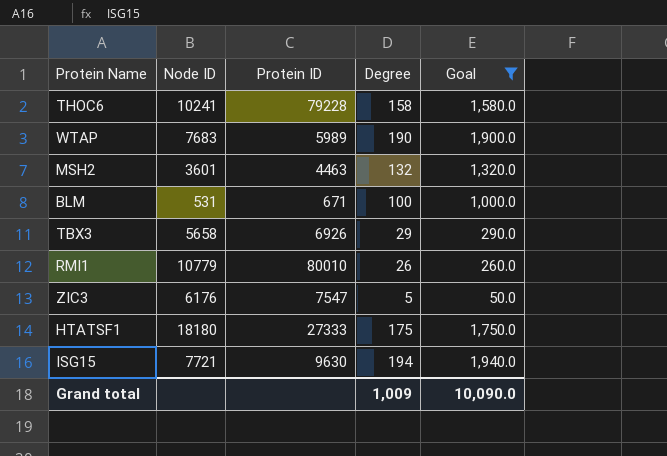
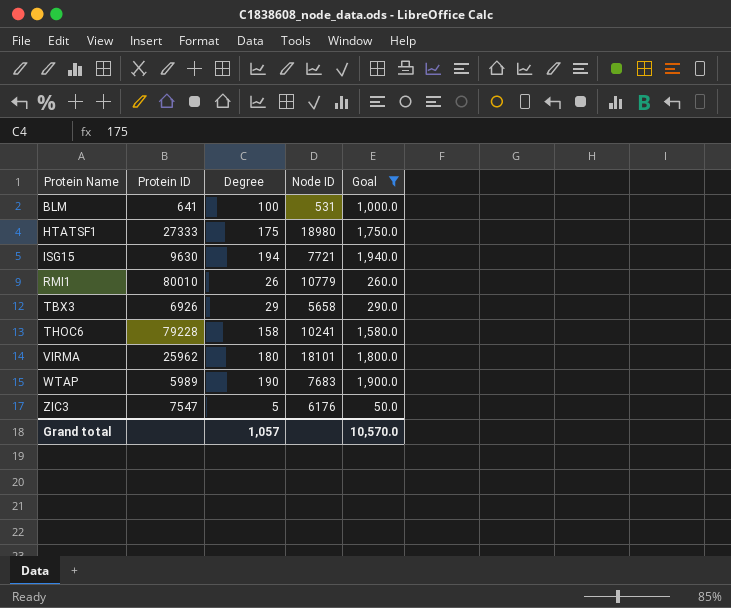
row order: none -> Protein Name ascending
column Node ID | position: 2 -> 4
row MSH2: 3601 | 4463 | 132 | 1,320.0 -> none
BLM | Protein ID: 671 -> 641
HTATSF1 | Node ID: 18180 -> 18980
row VIRMA: none -> 25962 | 180 | 18101 | 1,800.0
Grand total | Degree: 1,009 -> 1,057
Grand total | Goal: 10,090.0 -> 10,570.0

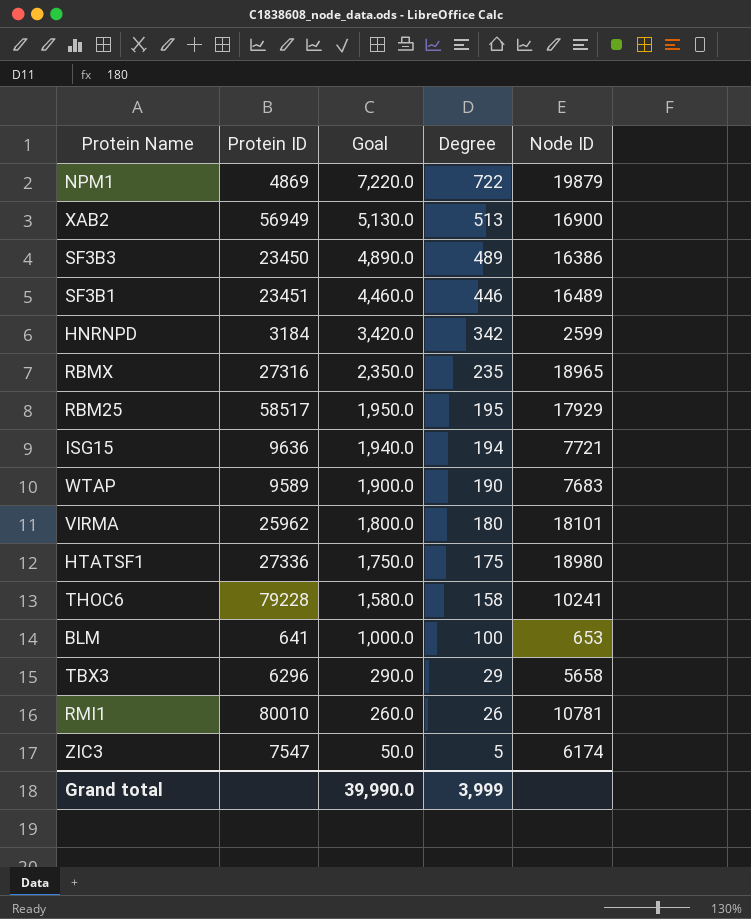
filter: Goal <= 1,940.0 -> none
row order: Protein Name ascending -> Goal descending
column Goal | position: 5 -> 3
ISG15 | Protein ID: 9630 -> 9636
WTAP | Protein ID: 5989 -> 9589
HTATSF1 | Protein ID: 27333 -> 27336
BLM | Node ID: 531 -> 653
TBX3 | Protein ID: 6926 -> 6296
RMI1 | Node ID: 10779 -> 10781
ZIC3 | Node ID: 6176 -> 6174
Grand total | Goal: 10,570.0 -> 39,990.0
Grand total | Degree: 1,057 -> 3,999

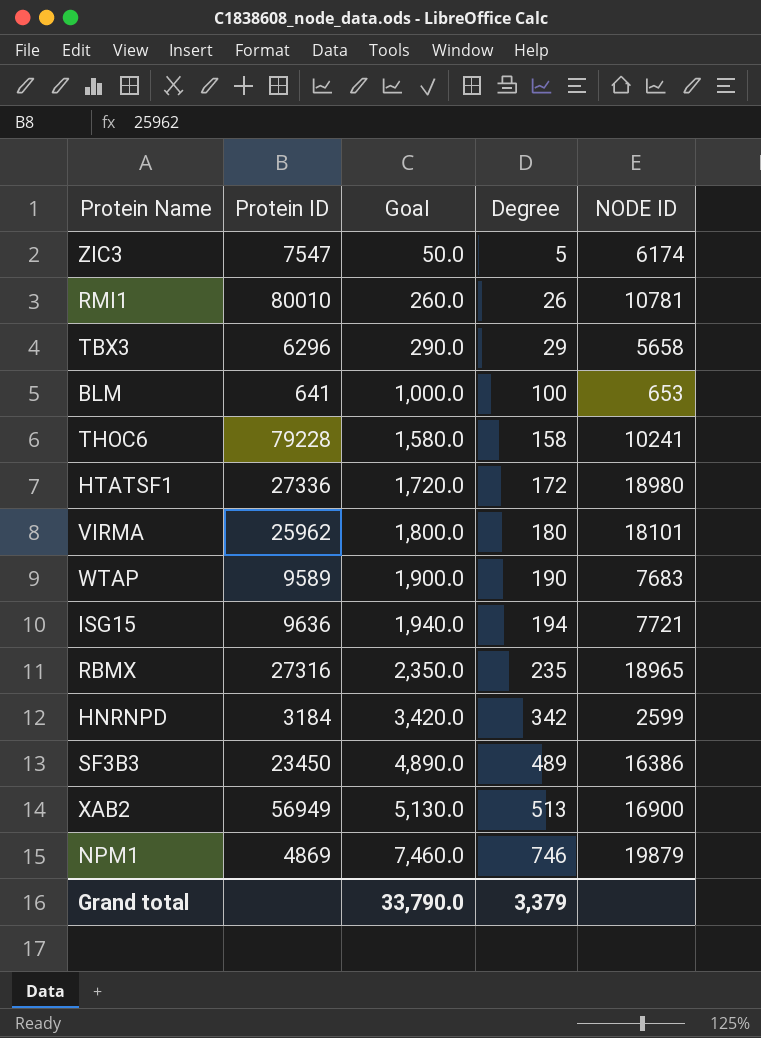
row order: Goal descending -> Goal ascending
column name: Node ID -> NODE ID
row SF3B1: 23451 | 4,460.0 | 446 | 16489 -> none
row RBM25: 58517 | 1,950.0 | 195 | 17929 -> none
HTATSF1 | Goal: 1,750.0 -> 1,720.0
HTATSF1 | Degree: 175 -> 172
NPM1 | Goal: 7,220.0 -> 7,460.0
NPM1 | Degree: 722 -> 746
Grand total | Goal: 39,990.0 -> 33,790.0
Grand total | Degree: 3,999 -> 3,379

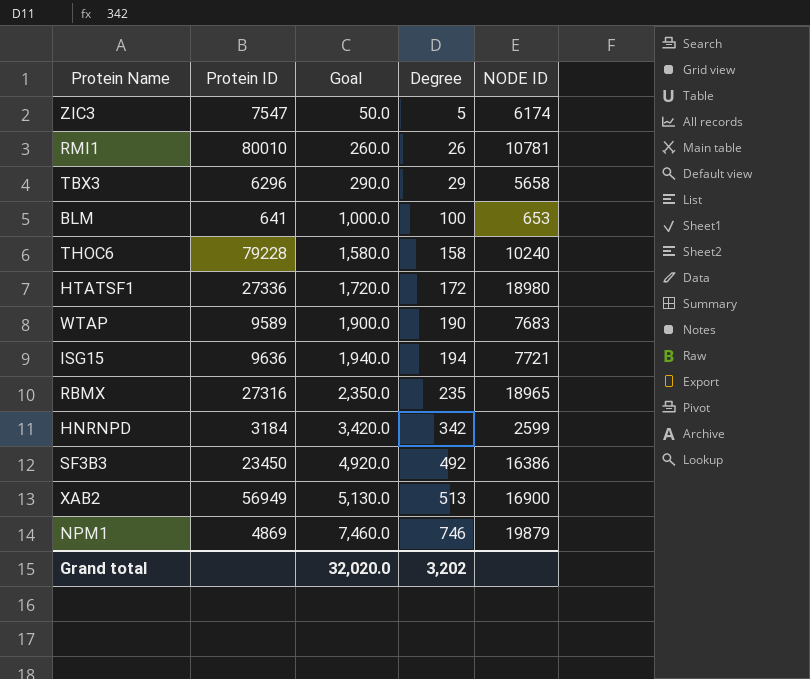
row VIRMA: 25962 | 1,800.0 | 180 | 18101 -> none
THOC6 | NODE ID: 10241 -> 10240
SF3B3 | Goal: 4,890.0 -> 4,920.0
SF3B3 | Degree: 489 -> 492
Grand total | Goal: 33,790.0 -> 32,020.0
Grand total | Degree: 3,379 -> 3,202

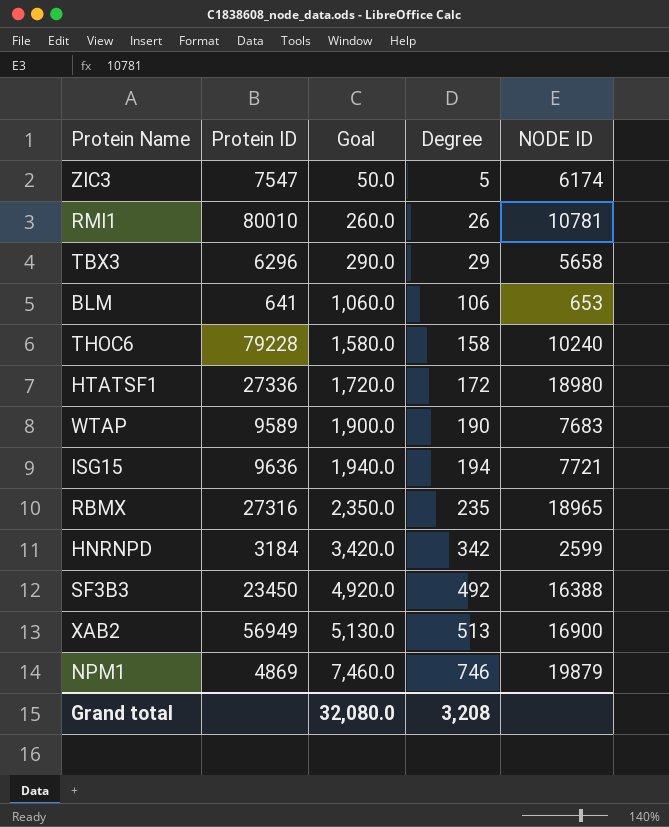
BLM | Goal: 1,000.0 -> 1,060.0
BLM | Degree: 100 -> 106
SF3B3 | NODE ID: 16386 -> 16388
Grand total | Goal: 32,020.0 -> 32,080.0
Grand total | Degree: 3,202 -> 3,208

